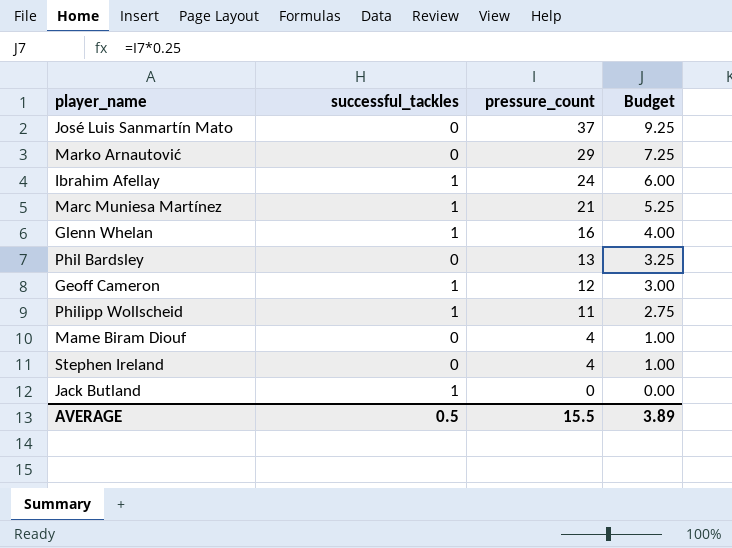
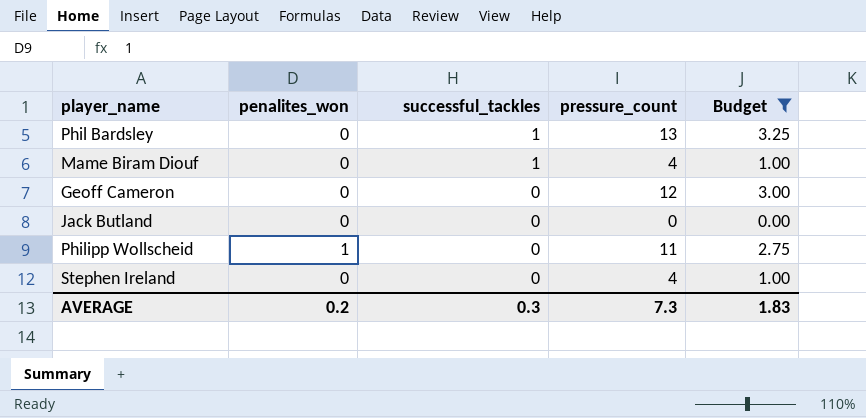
filter: none -> Budget <= 3.25
row order: pressure_count descending -> successful_tackles descending
column penalites_won | position: none -> 2
Phil Bardsley | successful_tackles: 0 -> 1
Mame Biram Diouf | successful_tackles: 0 -> 1
Geoff Cameron | successful_tackles: 1 -> 0
Jack Butland | successful_tackles: 1 -> 0
Philipp Wollscheid | successful_tackles: 1 -> 0
AVERAGE | successful_tackles: 0.5 -> 0.3
AVERAGE | pressure_count: 15.5 -> 7.3
AVERAGE | Budget: 3.89 -> 1.83

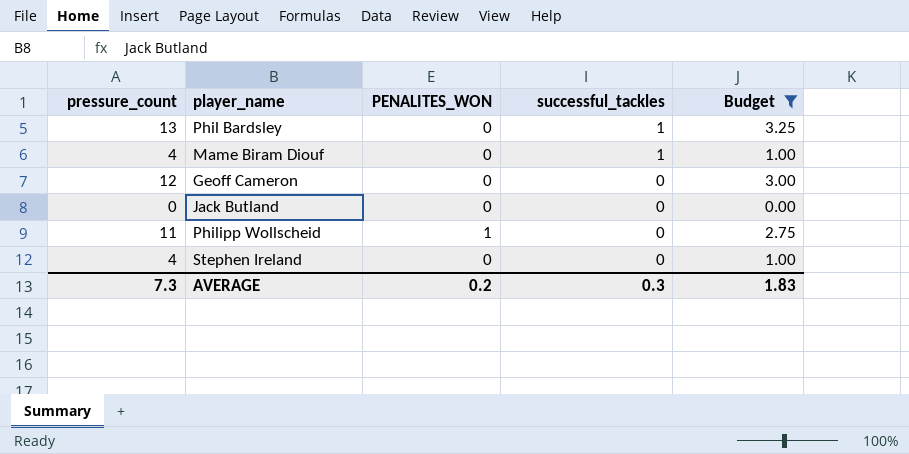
column pressure_count | position: 4 -> 1
column name: penalites_won -> PENALITES_WON

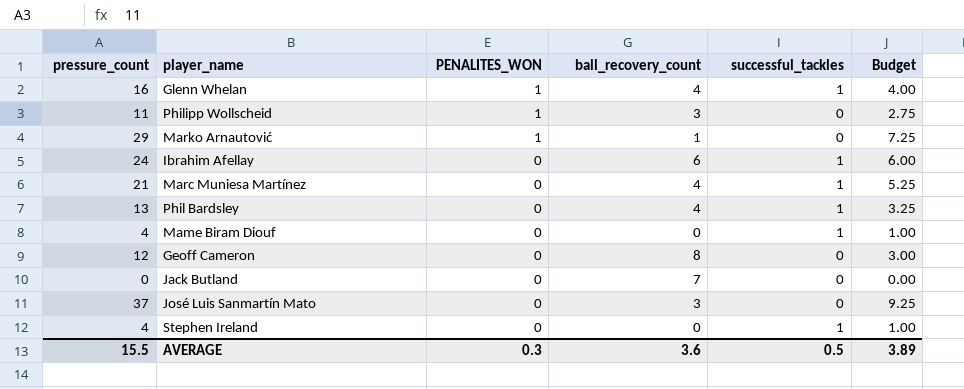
filter: Budget <= 3.25 -> none
row order: successful_tackles descending -> PENALITES_WON descending
column ball_recovery_count | position: none -> 4
Stephen Ireland | successful_tackles: 0 -> 1
AVERAGE | pressure_count: 7.3 -> 15.5
AVERAGE | PENALITES_WON: 0.2 -> 0.3
AVERAGE | successful_tackles: 0.3 -> 0.5
AVERAGE | Budget: 1.83 -> 3.89

